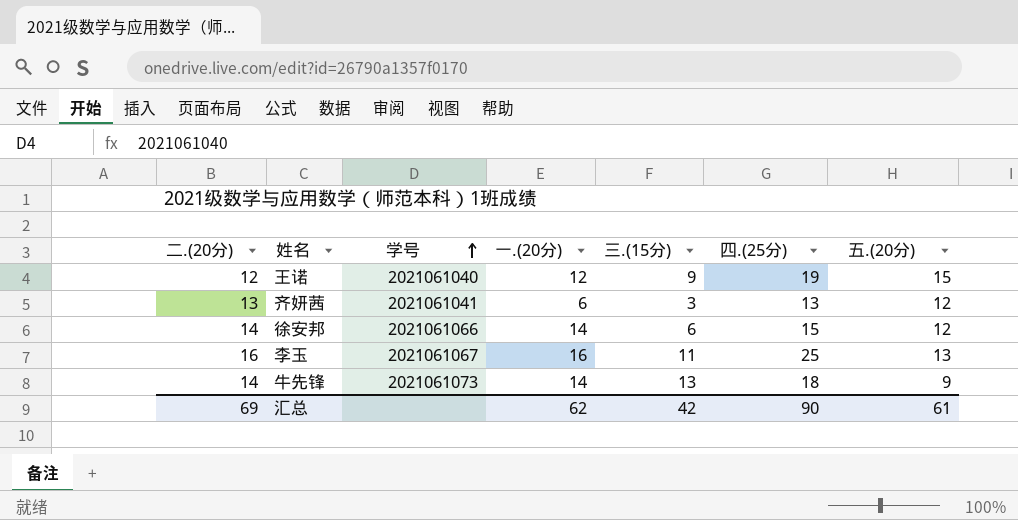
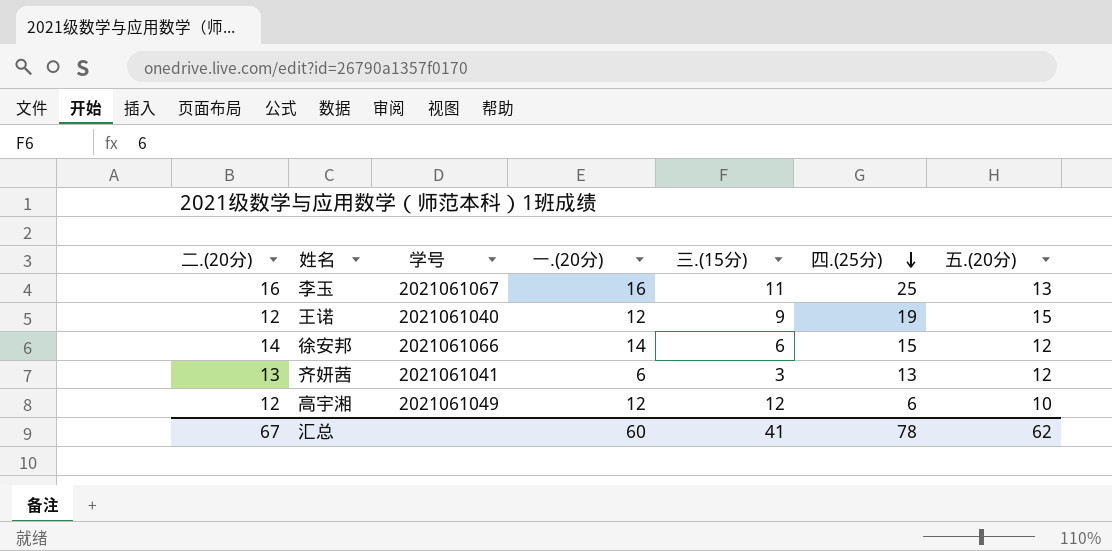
row order: 学号 ascending -> 四.(25分) descending
row 牛先锋: 14 | 2021061073 | 14 | 13 | 18 | 9 -> none
row 高宇湘: none -> 12 | 2021061049 | 12 | 12 | 6 | 10
汇总 | 二.(20分): 69 -> 67
汇总 | 一.(20分): 62 -> 60
汇总 | 三.(15分): 42 -> 41
汇总 | 四.(25分): 90 -> 78
汇总 | 五.(20分): 61 -> 62

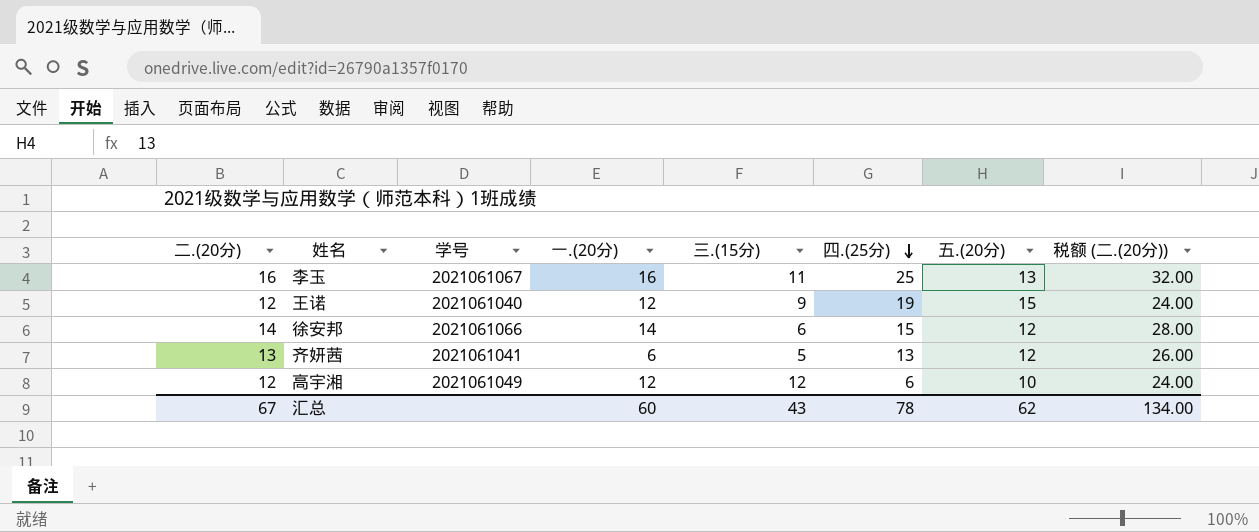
column 税额 (二.(20分)) | formula: none -> [二.(20分)] * 2
齐妍茜 | 三.(15分): 3 -> 5
汇总 | 三.(15分): 41 -> 43

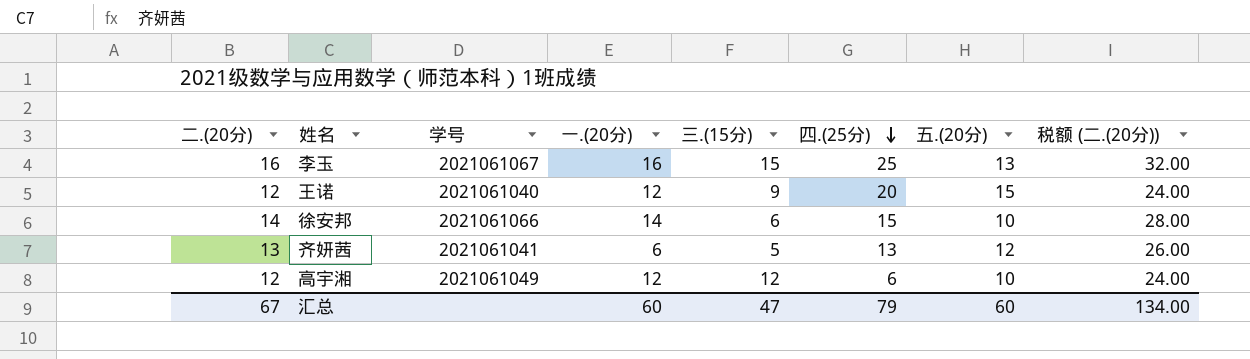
李玉 | 三.(15分): 11 -> 15
王诺 | 四.(25分): 19 -> 20
徐安邦 | 五.(20分): 12 -> 10
汇总 | 三.(15分): 43 -> 47
汇总 | 四.(25分): 78 -> 79
汇总 | 五.(20分): 62 -> 60

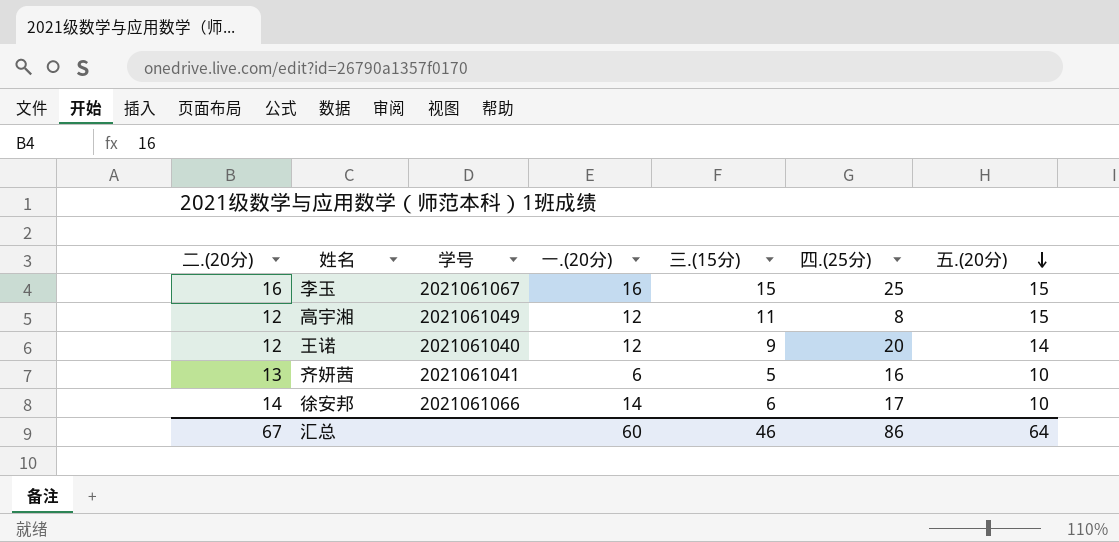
row order: 四.(25分) descending -> 五.(20分) descending
column 税额 (二.(20分)) | formula: [二.(20分)] * 2 -> none
李玉 | 五.(20分): 13 -> 15
高宇湘 | 三.(15分): 12 -> 11
高宇湘 | 四.(25分): 6 -> 8
高宇湘 | 五.(20分): 10 -> 15
王诺 | 五.(20分): 15 -> 14
齐妍茜 | 四.(25分): 13 -> 16
齐妍茜 | 五.(20分): 12 -> 10
徐安邦 | 四.(25分): 15 -> 17
汇总 | 三.(15分): 47 -> 46
汇总 | 四.(25分): 79 -> 86
汇总 | 五.(20分): 60 -> 64

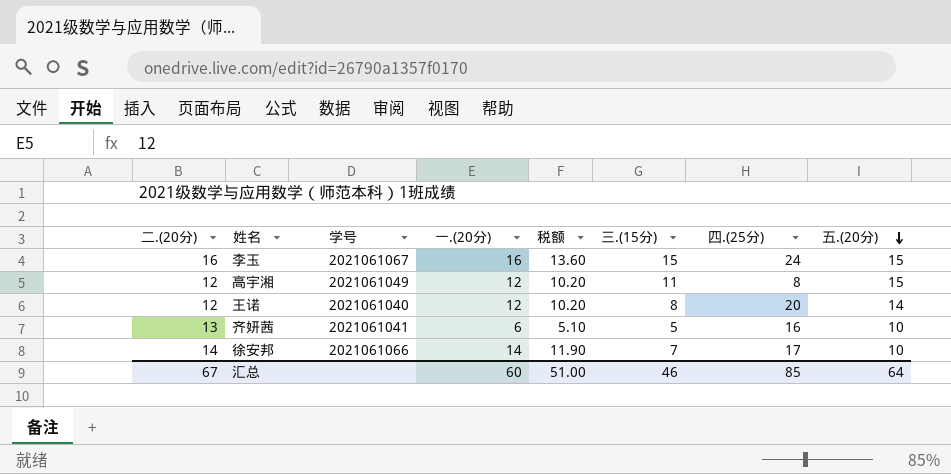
column 税额 | formula: none -> [一.(20分)] * 0.85
李玉 | 四.(25分): 25 -> 24
王诺 | 三.(15分): 9 -> 8
徐安邦 | 三.(15分): 6 -> 7
汇总 | 四.(25分): 86 -> 85

